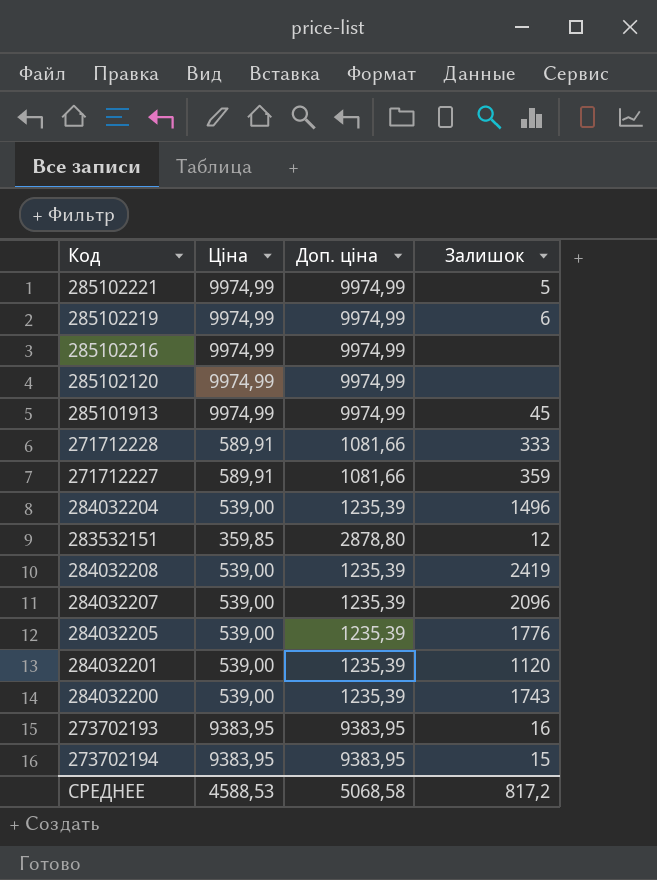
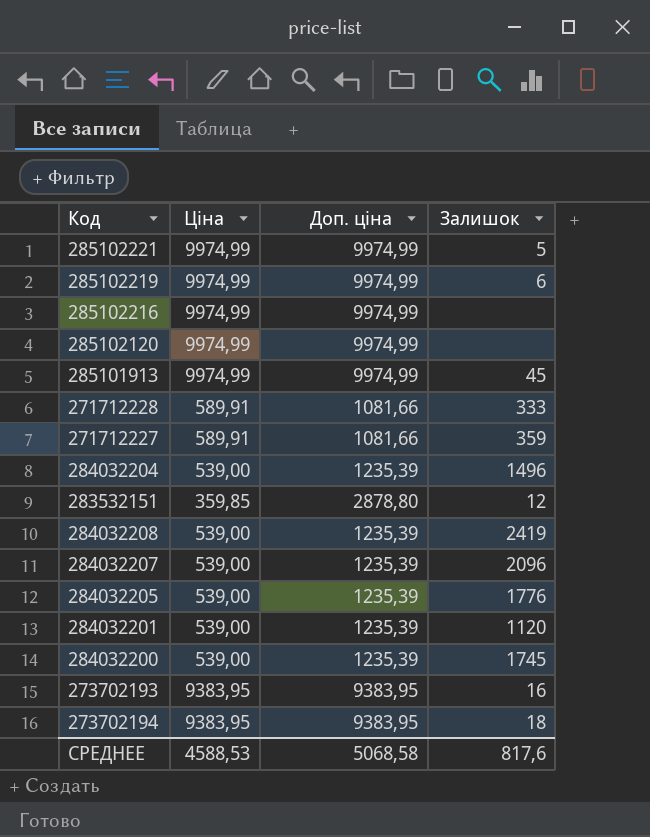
284032200 | Залишок: 1743 -> 1745
273702194 | Залишок: 15 -> 18
СРЕДНЕЕ | Залишок: 817,2 -> 817,6

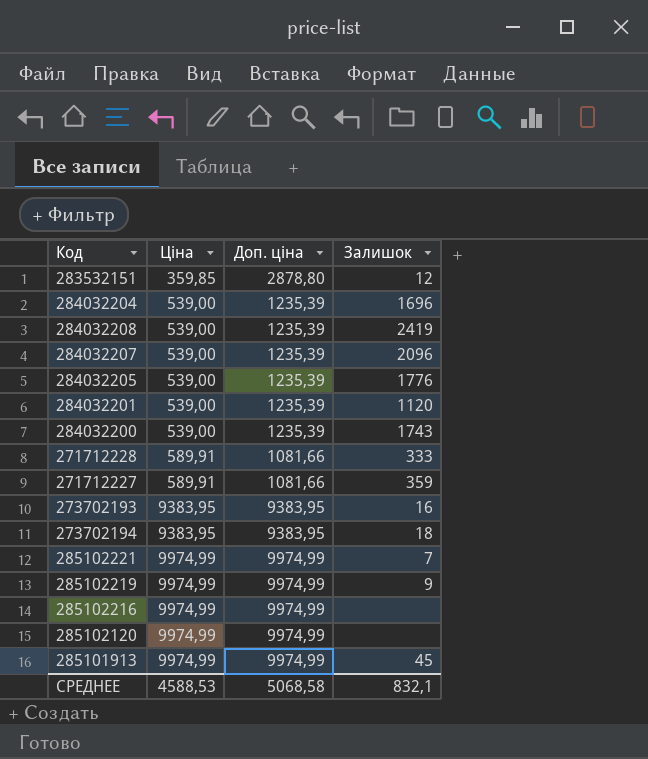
row order: none -> Ціна ascending
284032204 | Залишок: 1496 -> 1696
284032200 | Залишок: 1745 -> 1743
285102221 | Залишок: 5 -> 7
285102219 | Залишок: 6 -> 9
СРЕДНЕЕ | Залишок: 817,6 -> 832,1

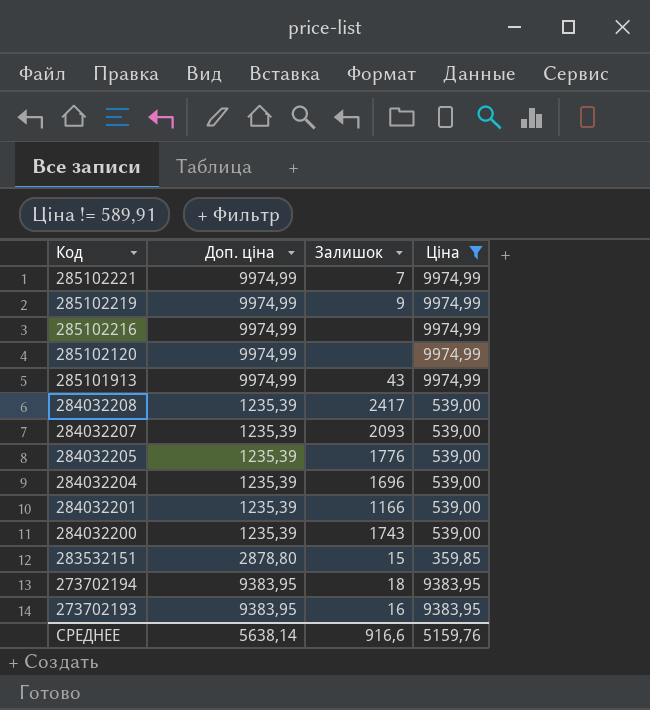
filter: none -> Ціна != 589,91
row order: Ціна ascending -> Код descending
column Ціна | position: 2 -> 4
285101913 | Залишок: 45 -> 43
284032208 | Залишок: 2419 -> 2417
284032207 | Залишок: 2096 -> 2093
284032201 | Залишок: 1120 -> 1166
283532151 | Залишок: 12 -> 15
СРЕДНЕЕ | Доп. ціна: 5068,58 -> 5638,14
СРЕДНЕЕ | Залишок: 832,1 -> 916,6
СРЕДНЕЕ | Ціна: 4588,53 -> 5159,76

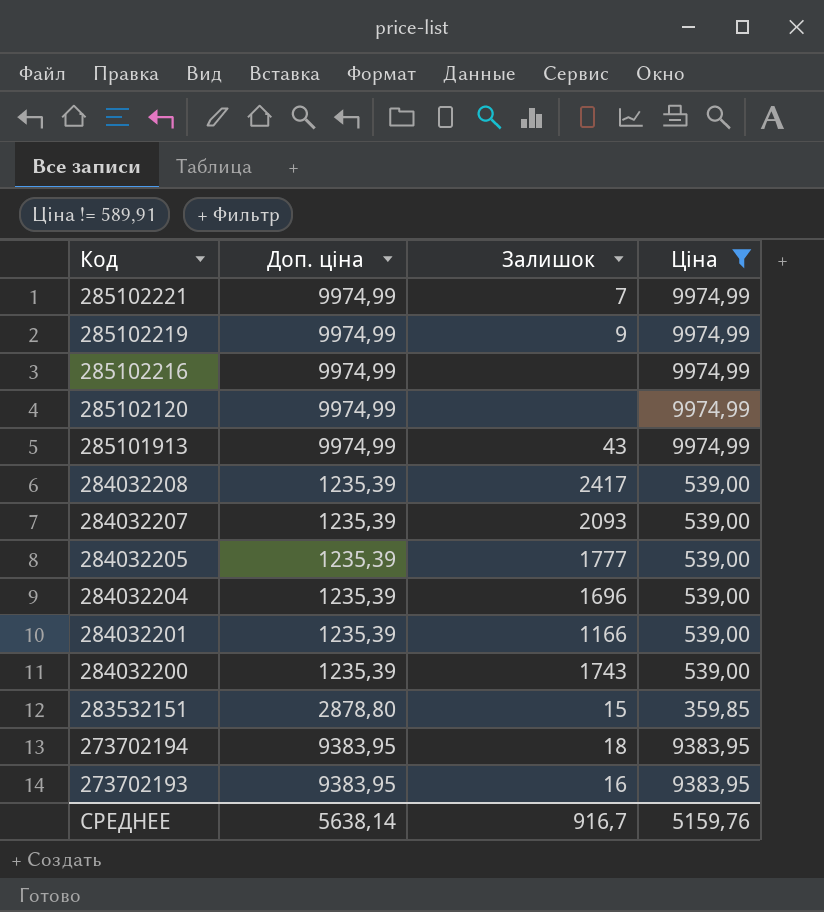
284032205 | Залишок: 1776 -> 1777
СРЕДНЕЕ | Залишок: 916,6 -> 916,7

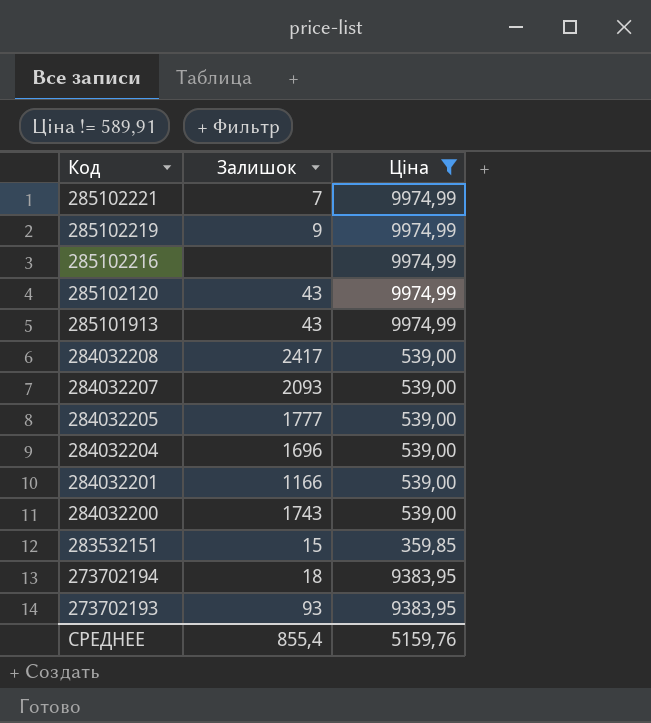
column Доп. ціна | position: 2 -> none
285102120 | Залишок: none -> 43
273702193 | Залишок: 16 -> 93
СРЕДНЕЕ | Залишок: 916,7 -> 855,4

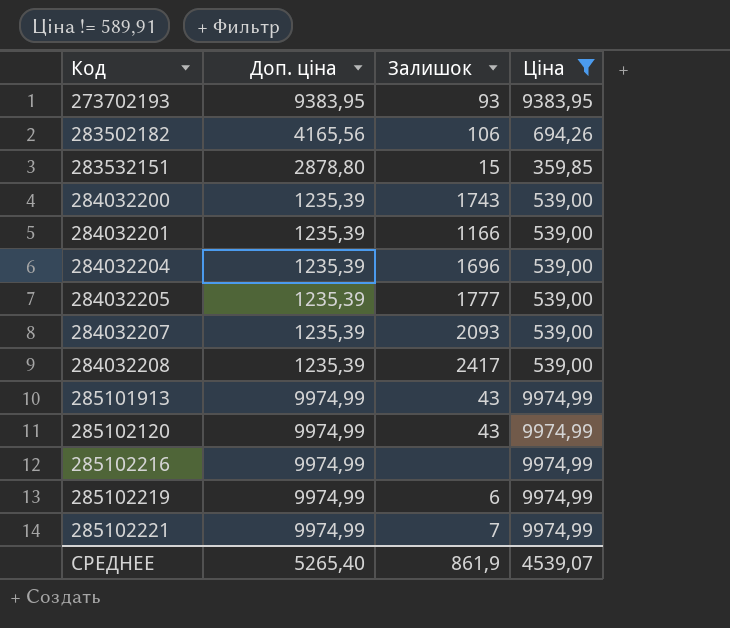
row order: Код descending -> Код ascending
column Доп. ціна | position: none -> 2
row 273702194: 18 | 9383,95 -> none
row 283502182: none -> 4165,56 | 106 | 694,26
285102219 | Залишок: 9 -> 6
СРЕДНЕЕ | Залишок: 855,4 -> 861,9
СРЕДНЕЕ | Ціна: 5159,76 -> 4539,07

